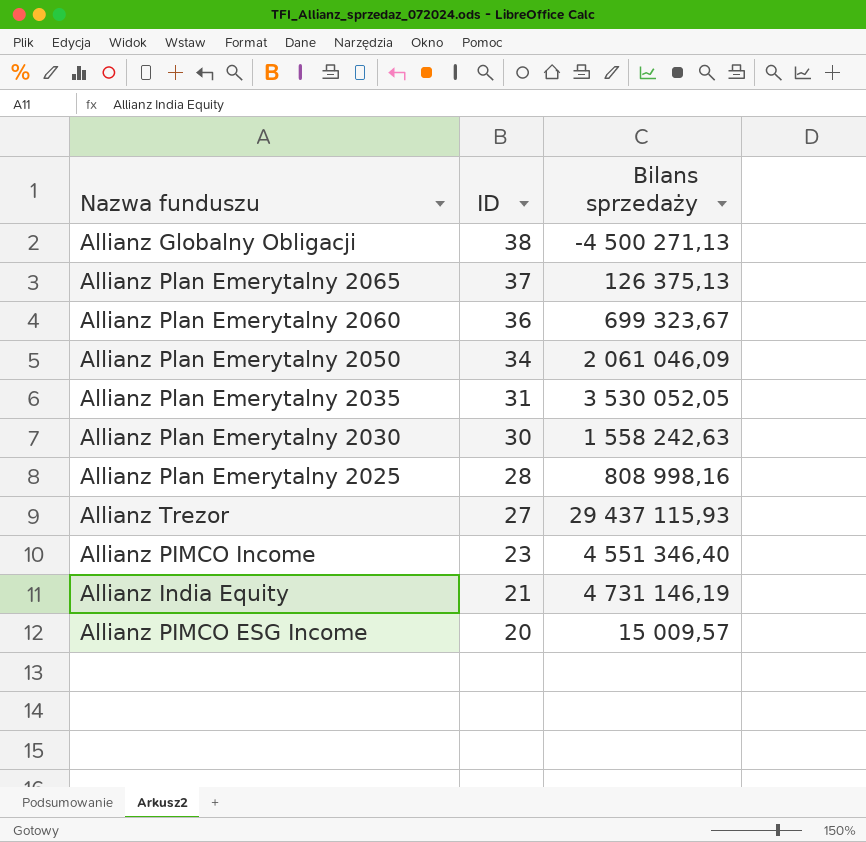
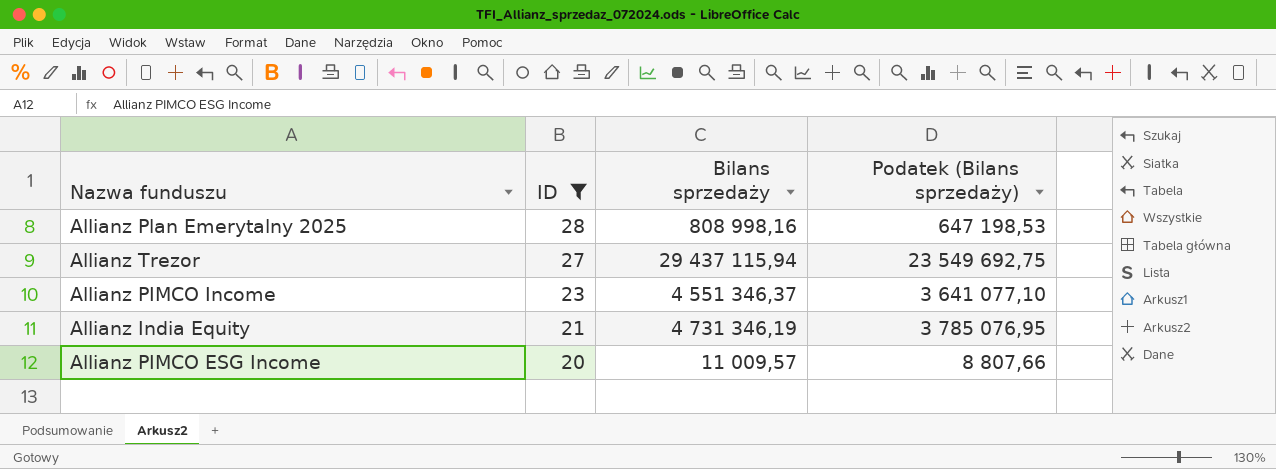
filter: none -> ID <= 28
column Podatek (Bilans sprzedaży) | formula: none -> [Bilans sprzedaży] * 0,8
Allianz Trezor | Bilans sprzedaży: 29 437 115,93 -> 29 437 115,94
Allianz PIMCO Income | Bilans sprzedaży: 4 551 346,40 -> 4 551 346,37
Allianz India Equity | Bilans sprzedaży: 4 731 146,19 -> 4 731 346,19
Allianz PIMCO ESG Income | Bilans sprzedaży: 15 009,57 -> 11 009,57

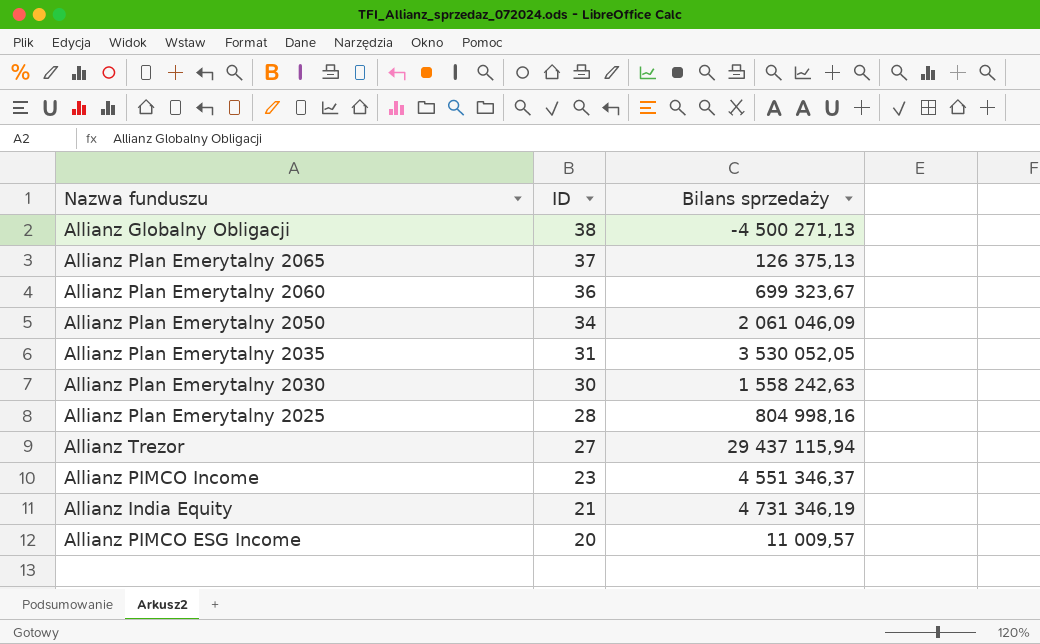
filter: ID <= 28 -> none
column Podatek (Bilans sprzedaży) | formula: [Bilans sprzedaży] * 0,8 -> none
Allianz Plan Emerytalny 2025 | Bilans sprzedaży: 808 998,16 -> 804 998,16

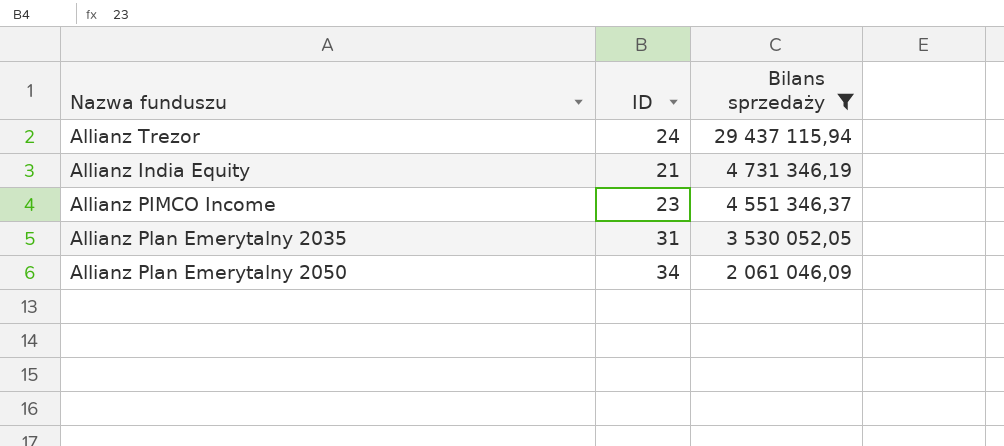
filter: none -> Bilans sprzedaży >= 2 061 046,09
row order: ID descending -> Bilans sprzedaży descending
Allianz Trezor | ID: 27 -> 24

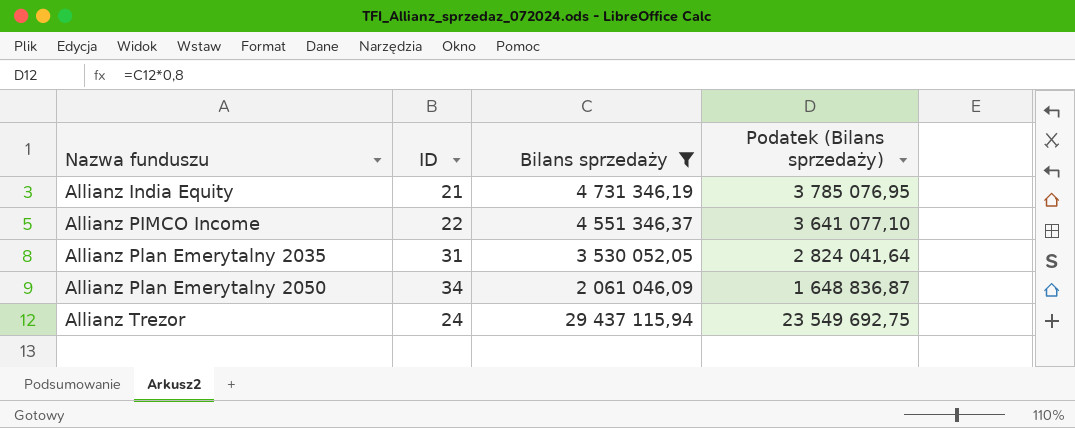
row order: Bilans sprzedaży descending -> Nazwa funduszu ascending
column Podatek (Bilans sprzedaży) | formula: none -> [Bilans sprzedaży] * 0,8
Allianz PIMCO Income | ID: 23 -> 22

